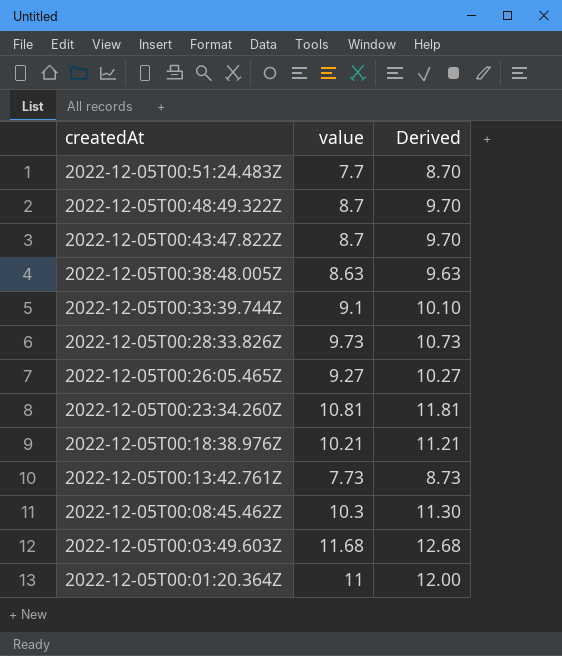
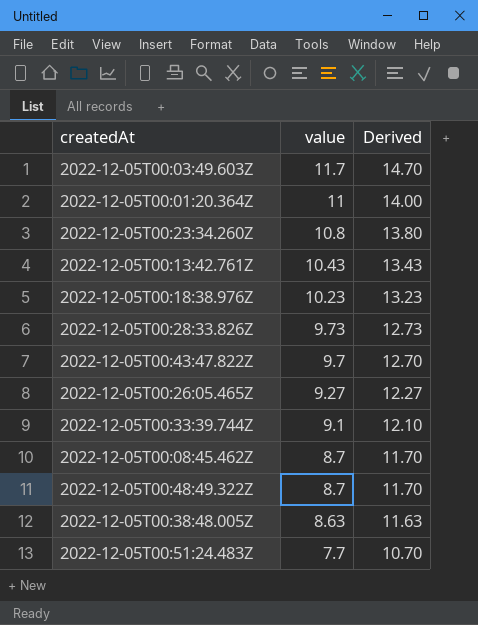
row order: createdAt descending -> value descending
column Derived | formula: [value] + 1 -> [value] + 3
2022-12-05T00:03:49.603Z | value: 11.68 -> 11.7
2022-12-05T00:23:34.260Z | value: 10.81 -> 10.8
2022-12-05T00:13:42.761Z | value: 7.73 -> 10.43
2022-12-05T00:18:38.976Z | value: 10.21 -> 10.23
2022-12-05T00:43:47.822Z | value: 8.7 -> 9.7
2022-12-05T00:08:45.462Z | value: 10.3 -> 8.7

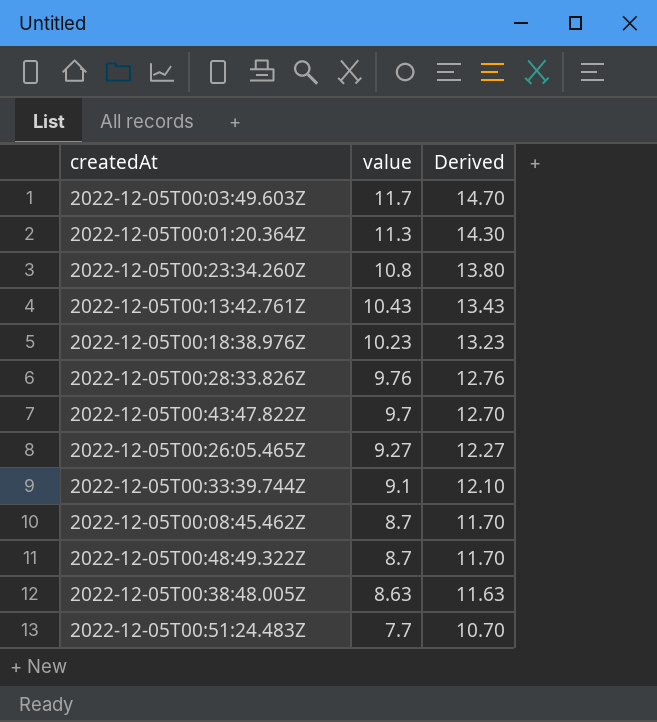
2022-12-05T00:01:20.364Z | value: 11 -> 11.3
2022-12-05T00:01:20.364Z | Derived: 14.00 -> 14.30
2022-12-05T00:28:33.826Z | value: 9.73 -> 9.76
2022-12-05T00:28:33.826Z | Derived: 12.73 -> 12.76

